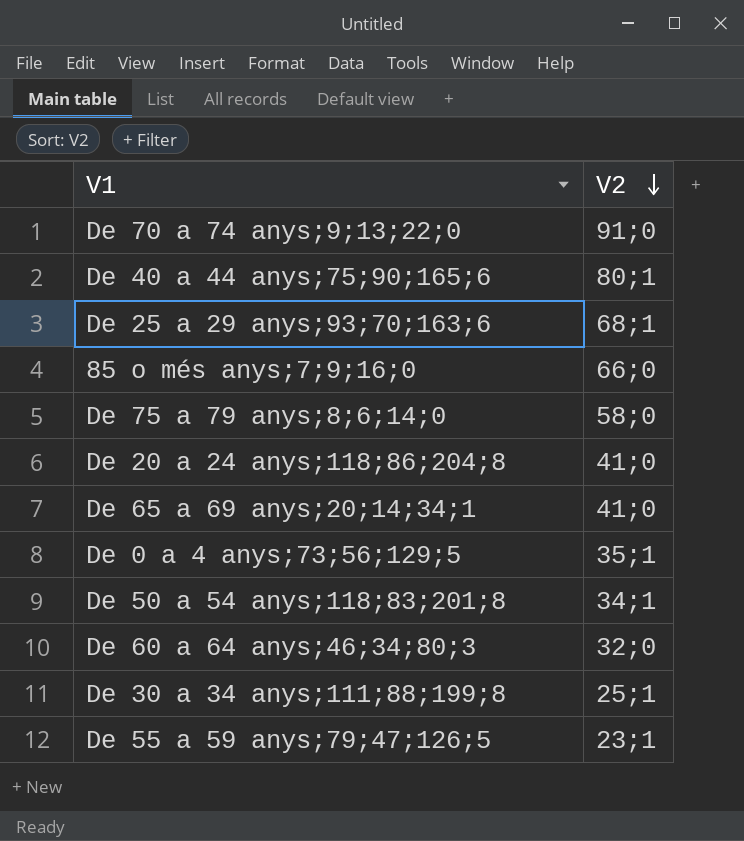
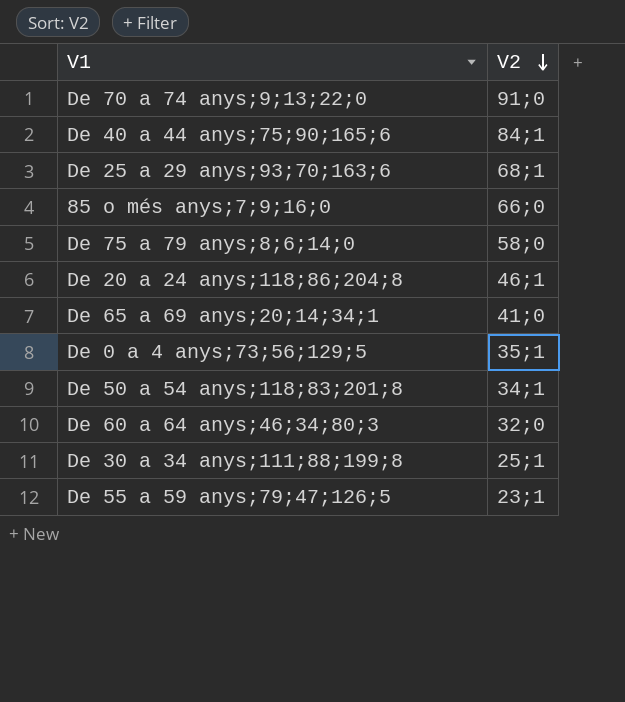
De 40 a 44 anys;75;90;165;6 | V2: 80;1 -> 84;1
De 20 a 24 anys;118;86;204;8 | V2: 41;0 -> 46;1

